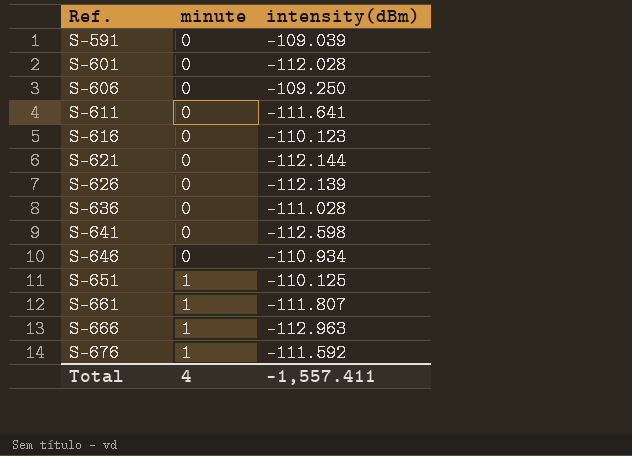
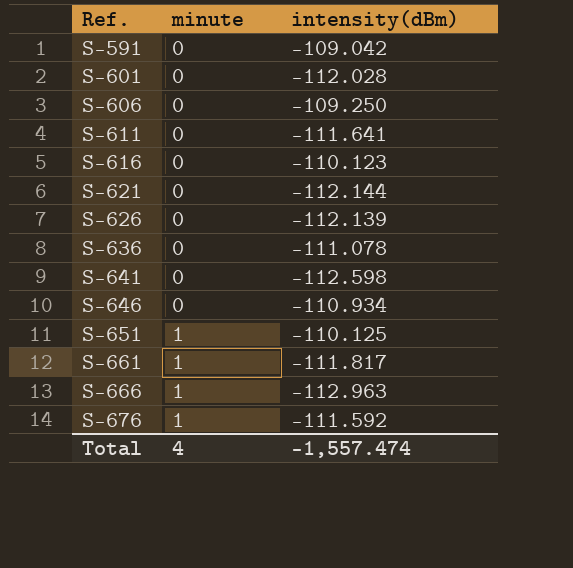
S-591 | intensity(dBm): -109.039 -> -109.042
S-636 | intensity(dBm): -111.028 -> -111.078
S-661 | intensity(dBm): -111.807 -> -111.817
Total | intensity(dBm): -1,557.411 -> -1,557.474

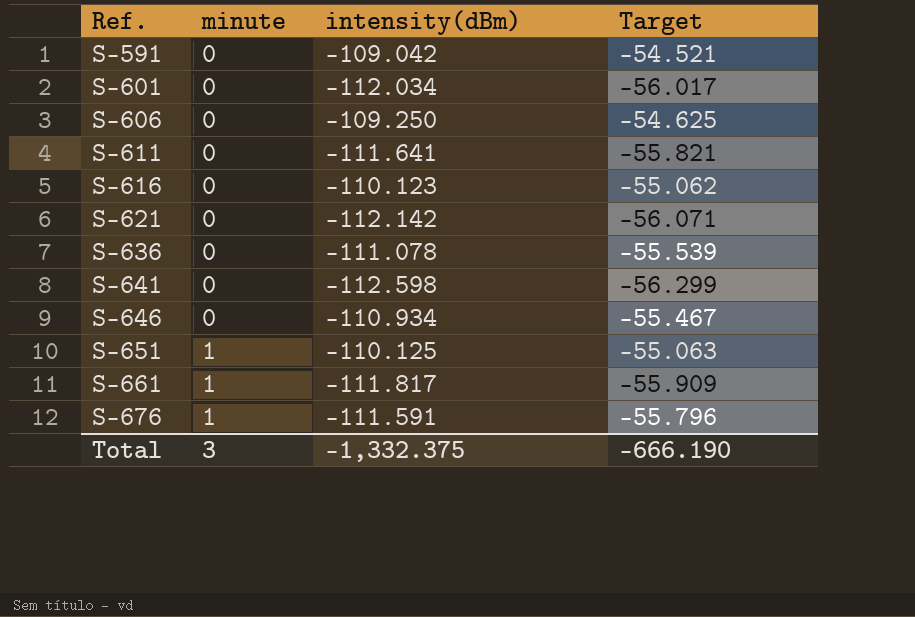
column Target | formula: none -> [intensity(dBm)] * 0.5
row S-626: 0 | -112.139 -> none
row S-666: 1 | -112.963 -> none
S-601 | intensity(dBm): -112.028 -> -112.034
S-621 | intensity(dBm): -112.144 -> -112.142
S-676 | intensity(dBm): -111.592 -> -111.591
Total | minute: 4 -> 3
Total | intensity(dBm): -1,557.474 -> -1,332.375

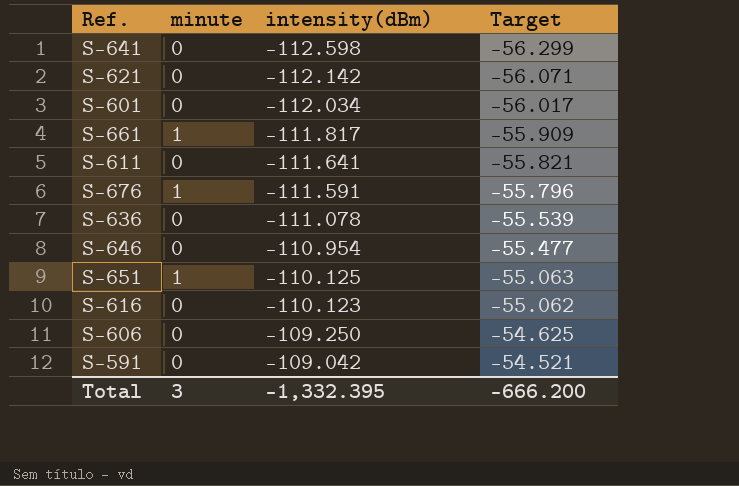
row order: Ref. ascending -> intensity(dBm) ascending
S-646 | intensity(dBm): -110.934 -> -110.954
S-646 | Target: -55.467 -> -55.477
Total | intensity(dBm): -1,332.375 -> -1,332.395
Total | Target: -666.190 -> -666.200

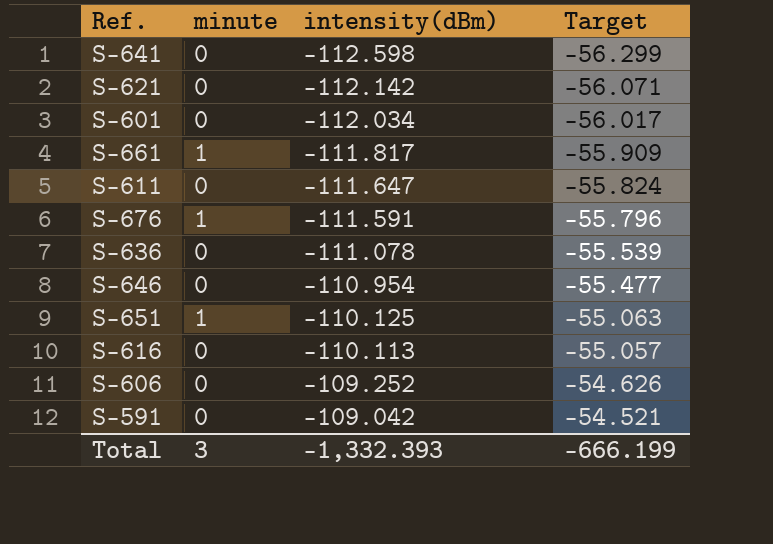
S-611 | intensity(dBm): -111.641 -> -111.647
S-611 | Target: -55.821 -> -55.824
S-616 | intensity(dBm): -110.123 -> -110.113
S-616 | Target: -55.062 -> -55.057
S-606 | intensity(dBm): -109.250 -> -109.252
S-606 | Target: -54.625 -> -54.626
Total | intensity(dBm): -1,332.395 -> -1,332.393
Total | Target: -666.200 -> -666.199

